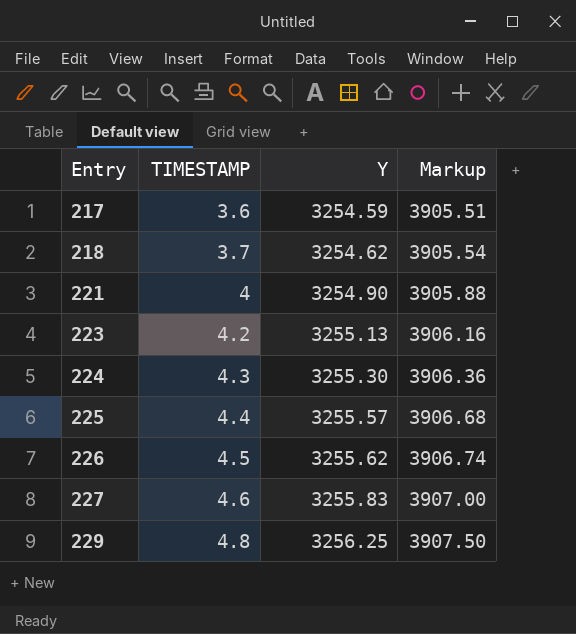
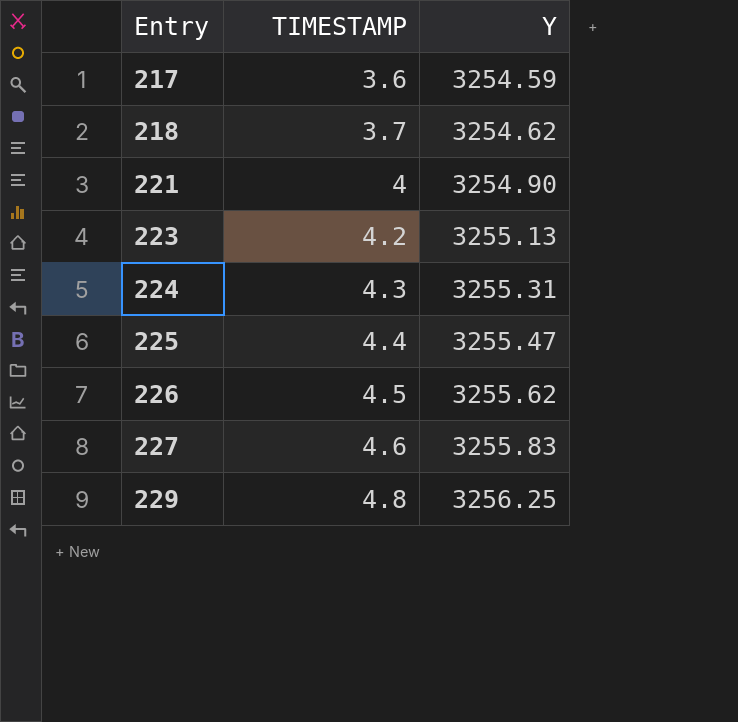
column Markup | formula: [Y] * 1.2 -> none
224 | Y: 3255.30 -> 3255.31
225 | Y: 3255.57 -> 3255.47

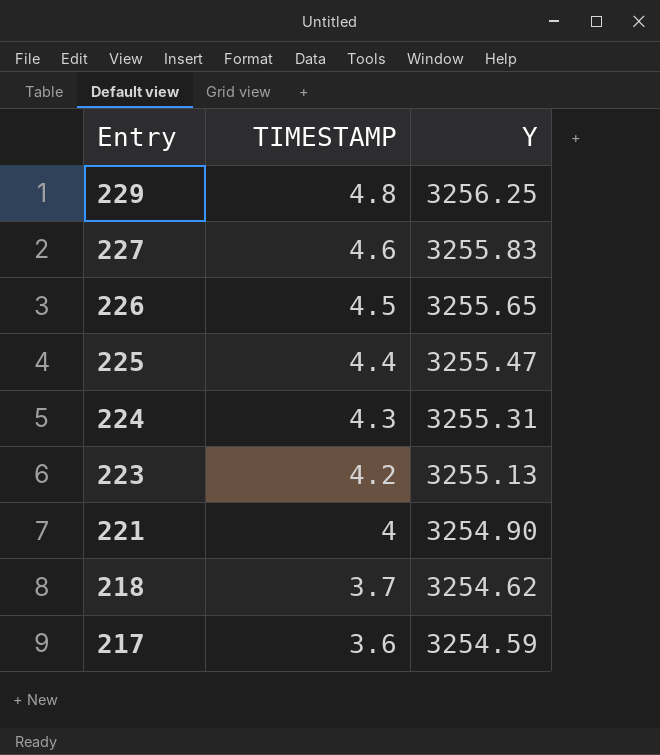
row order: Entry ascending -> Entry descending
226 | Y: 3255.62 -> 3255.65

